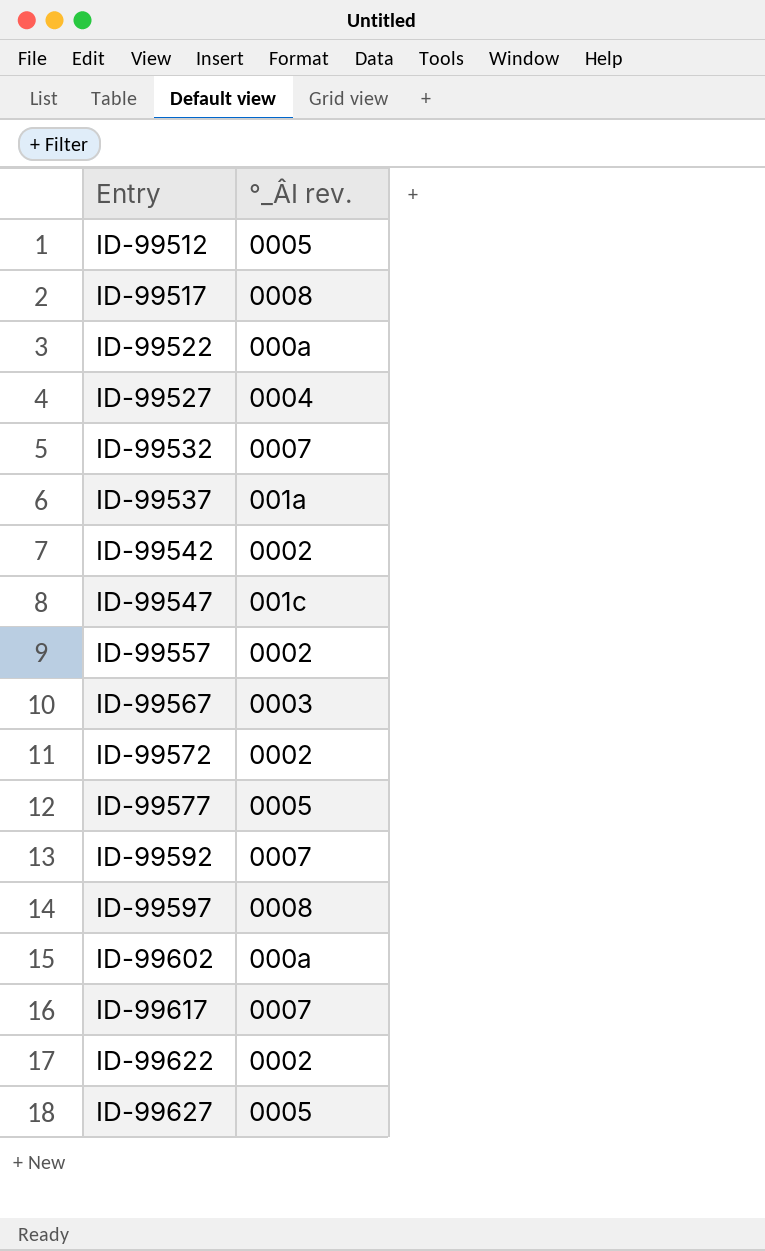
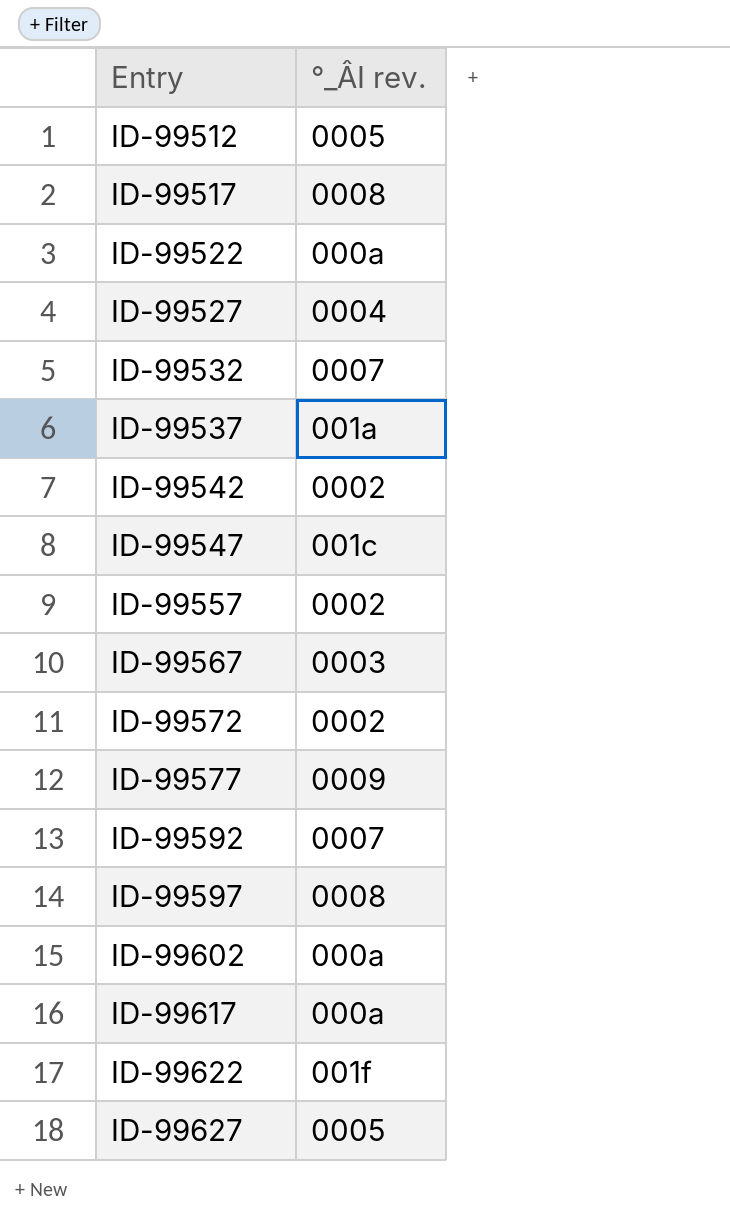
ID-99577 | °_ÂI rev.: 0005 -> 0009
ID-99617 | °_ÂI rev.: 0007 -> 000a
ID-99622 | °_ÂI rev.: 0002 -> 001f

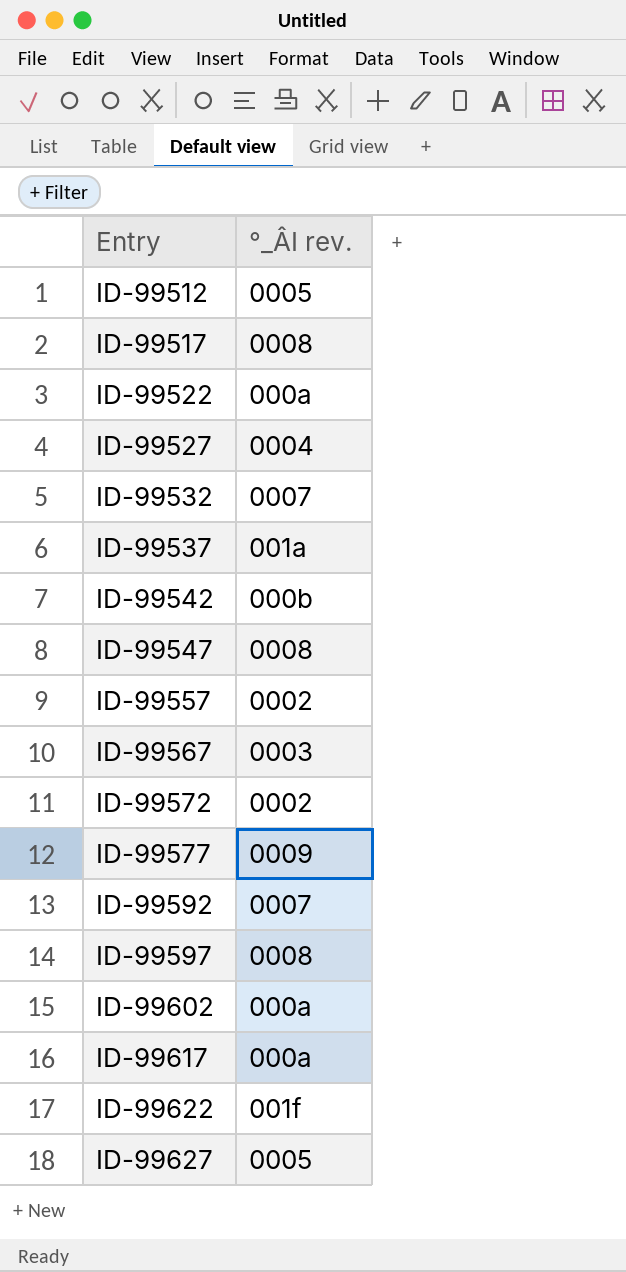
ID-99542 | °_ÂI rev.: 0002 -> 000b
ID-99547 | °_ÂI rev.: 001c -> 0008

